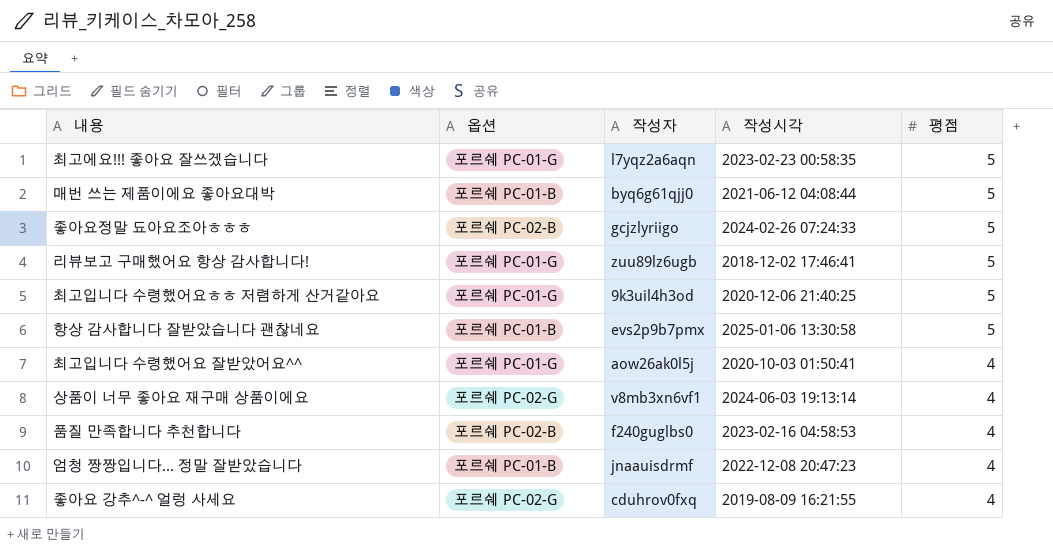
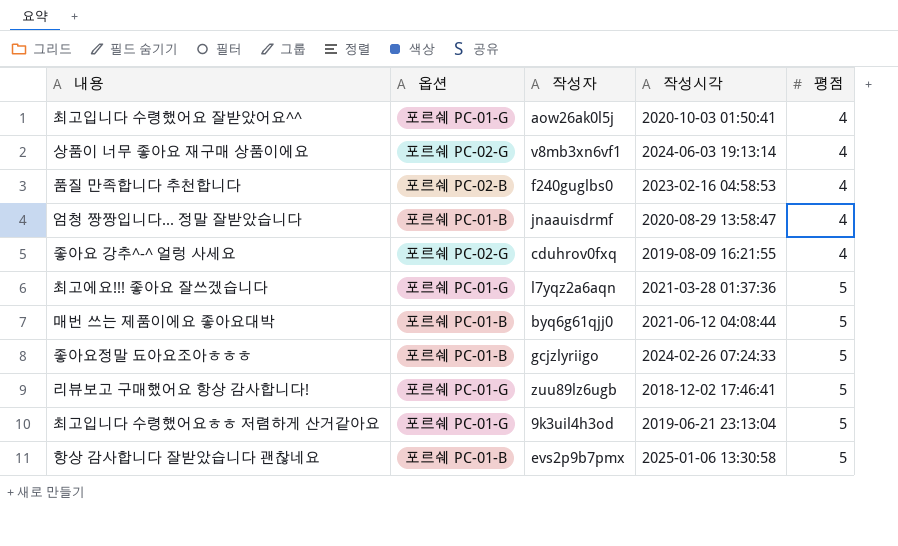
row order: 평점 descending -> 평점 ascending
엄청 짱짱입니다... 정말 잘받았습니다 | 작성시각: 2022-12-08 20:47:23 -> 2020-08-29 13:58:47
최고에요!!! 좋아요 잘쓰겠습니다 | 작성시각: 2023-02-23 00:58:35 -> 2021-03-28 01:37:36
좋아요정말 됴아요조아ㅎㅎㅎ | 옵션: 포르쉐 PC-02-B -> 포르쉐 PC-01-B
최고입니다 수령했어요ㅎㅎ 저렴하게 산거같아요 | 작성시각: 2020-12-06 21:40:25 -> 2019-06-21 23:13:04

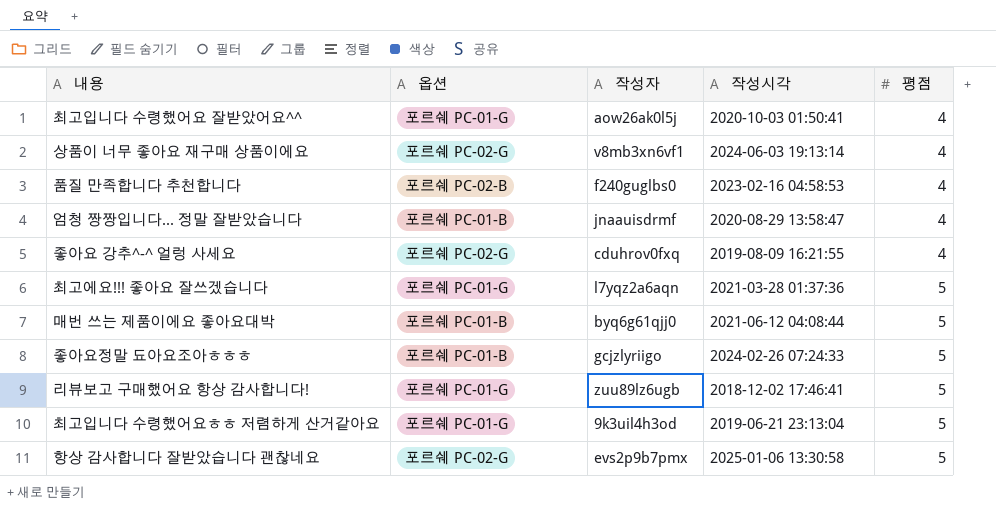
항상 감사합니다 잘받았습니다 괜찮네요 | 옵션: 포르쉐 PC-01-B -> 포르쉐 PC-02-G

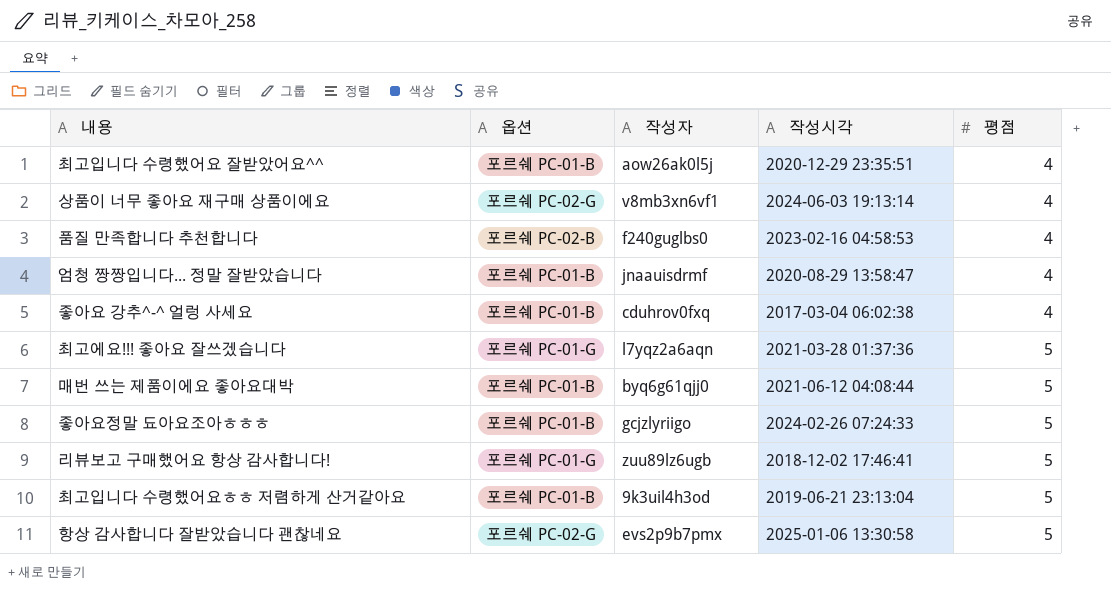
최고입니다 수령했어요 잘받았어요^^ | 옵션: 포르쉐 PC-01-G -> 포르쉐 PC-01-B
최고입니다 수령했어요 잘받았어요^^ | 작성시각: 2020-10-03 01:50:41 -> 2020-12-29 23:35:51
좋아요 강추^-^ 얼렁 사세요 | 옵션: 포르쉐 PC-02-G -> 포르쉐 PC-01-B
좋아요 강추^-^ 얼렁 사세요 | 작성시각: 2019-08-09 16:21:55 -> 2017-03-04 06:02:38
최고입니다 수령했어요ㅎㅎ 저렴하게 산거같아요 | 옵션: 포르쉐 PC-01-G -> 포르쉐 PC-01-B

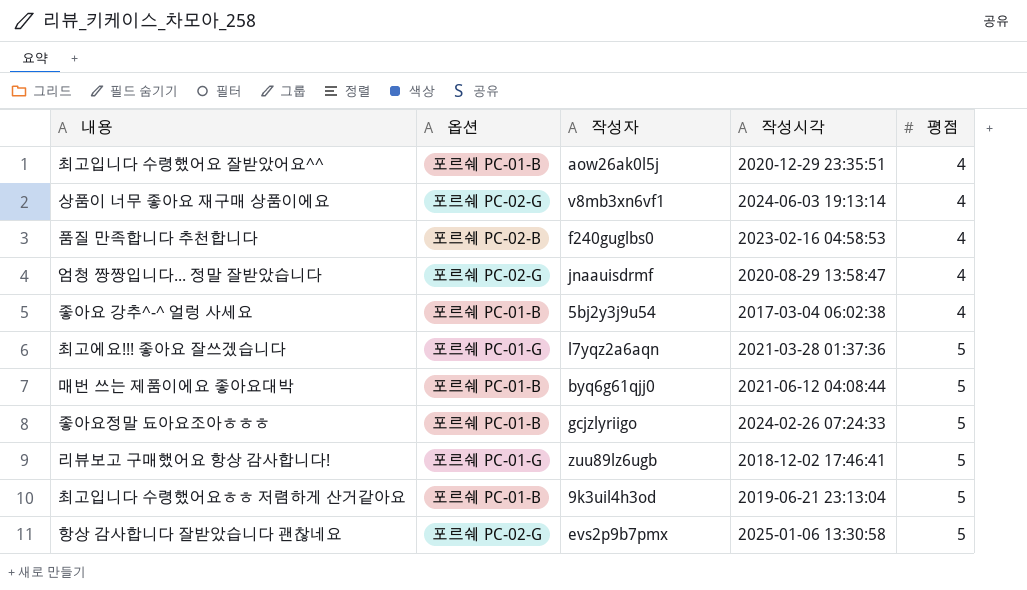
엄청 짱짱입니다... 정말 잘받았습니다 | 옵션: 포르쉐 PC-01-B -> 포르쉐 PC-02-G
좋아요 강추^-^ 얼렁 사세요 | 작성자: cduhrov0fxq -> 5bj2y3j9u54

